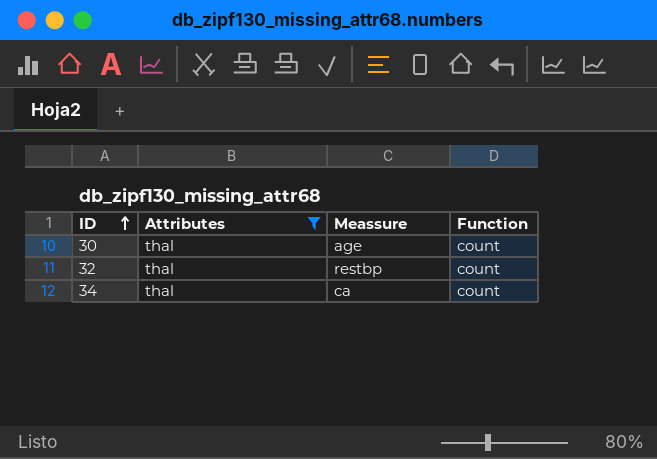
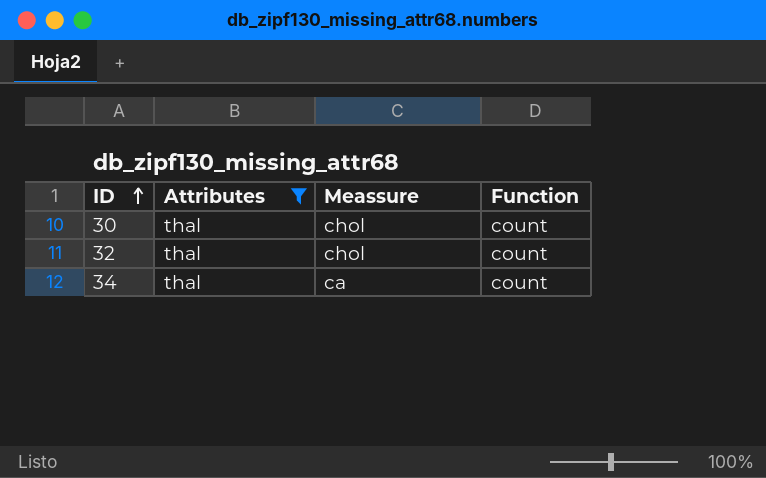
30 | Meassure: age -> chol
32 | Meassure: restbp -> chol

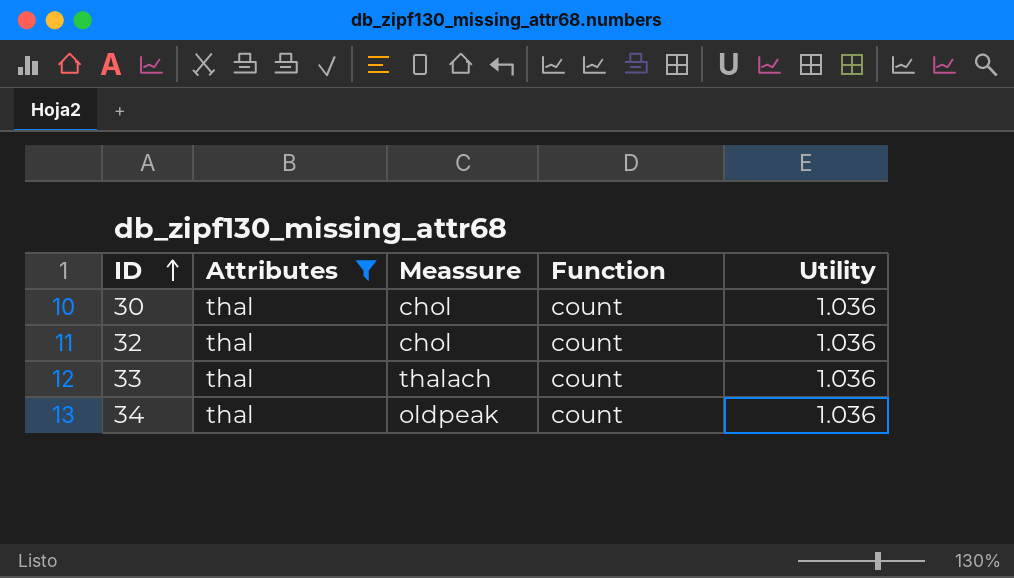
column Utility | position: none -> 5
row 33: none -> thal | thalach | count | 1.036
34 | Meassure: ca -> oldpeak

